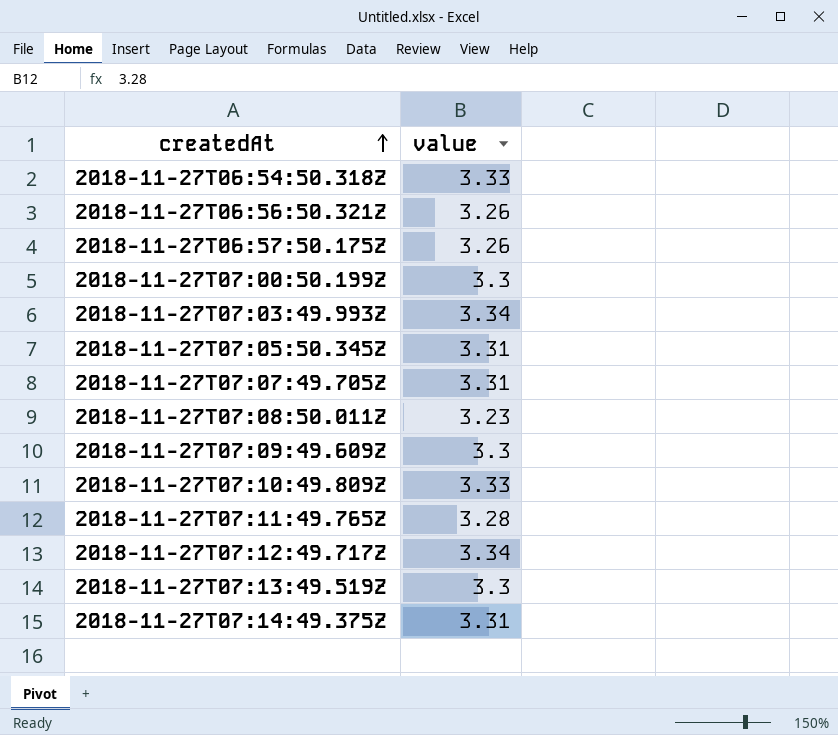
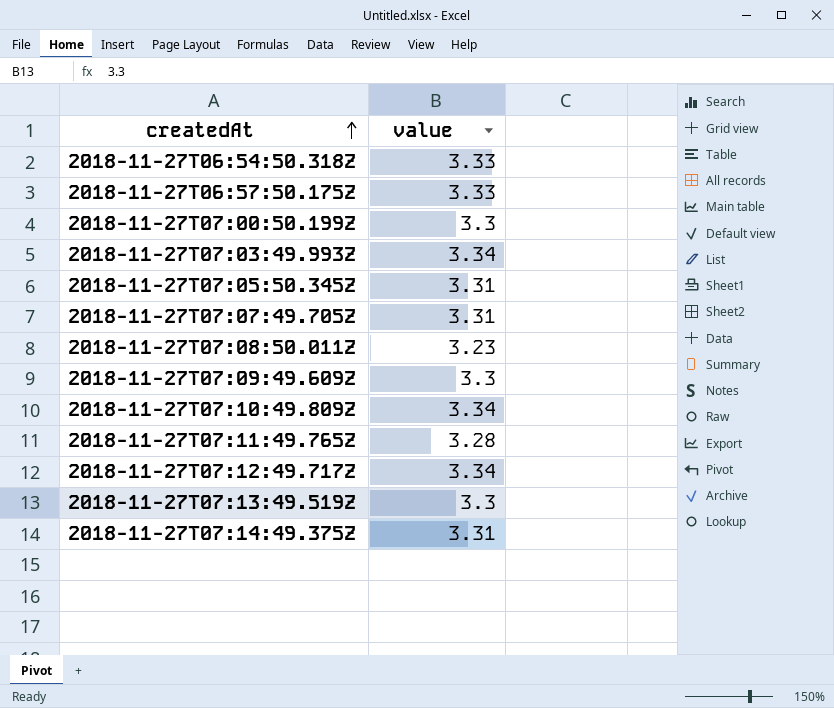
row 2018-11-27T06:56:50.321Z: 3.26 -> none
2018-11-27T06:57:50.175Z | value: 3.26 -> 3.33
2018-11-27T07:10:49.809Z | value: 3.33 -> 3.34

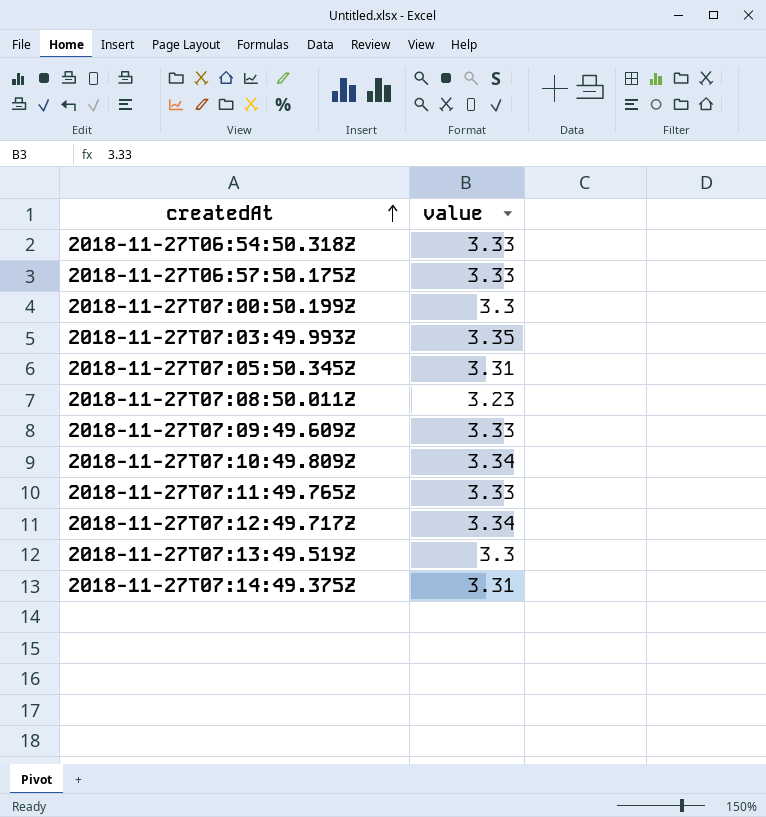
row 2018-11-27T07:07:49.705Z: 3.31 -> none
2018-11-27T07:03:49.993Z | value: 3.34 -> 3.35
2018-11-27T07:09:49.609Z | value: 3.3 -> 3.33
2018-11-27T07:11:49.765Z | value: 3.28 -> 3.33

